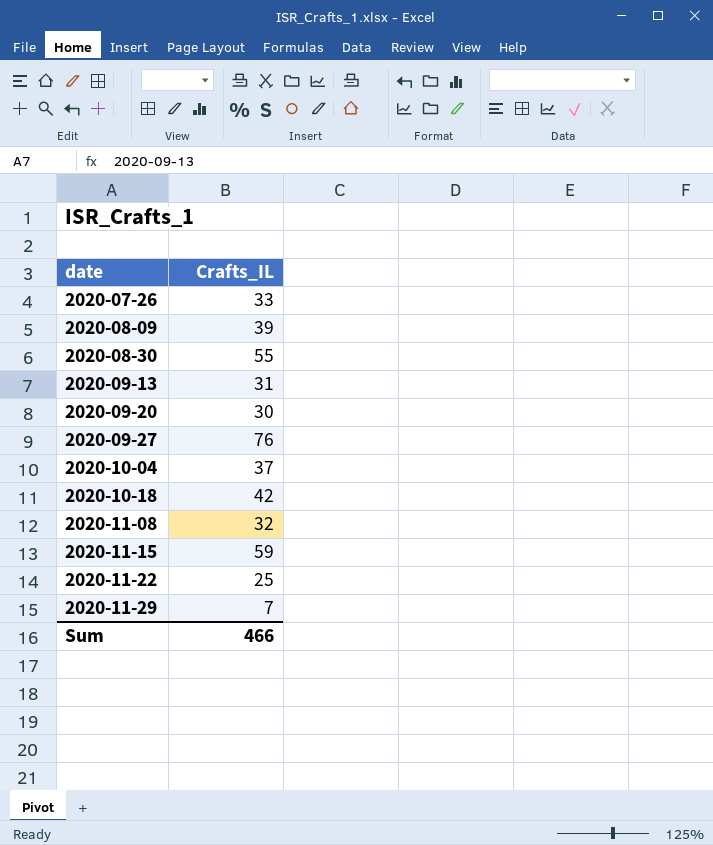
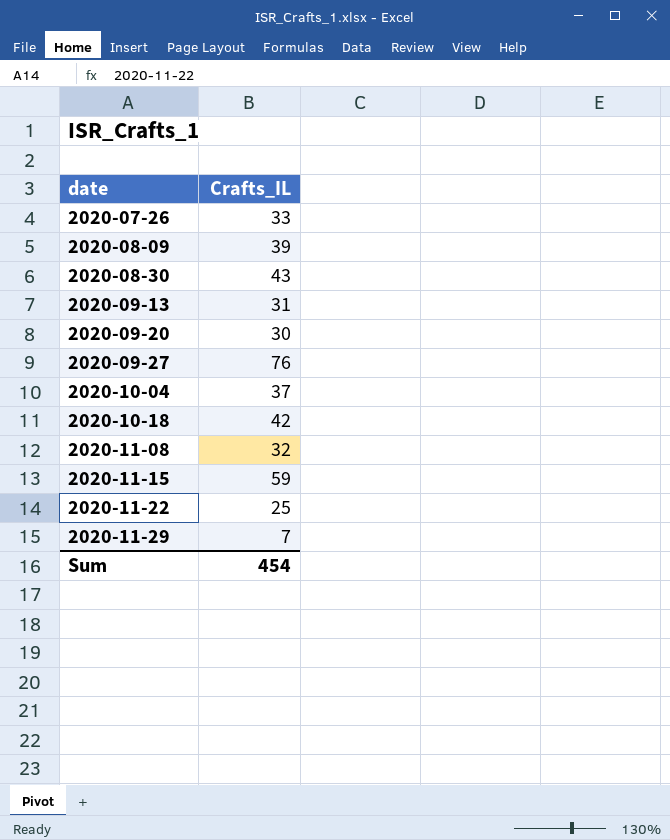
2020-08-30 | Crafts_IL: 55 -> 43
Sum | Crafts_IL: 466 -> 454

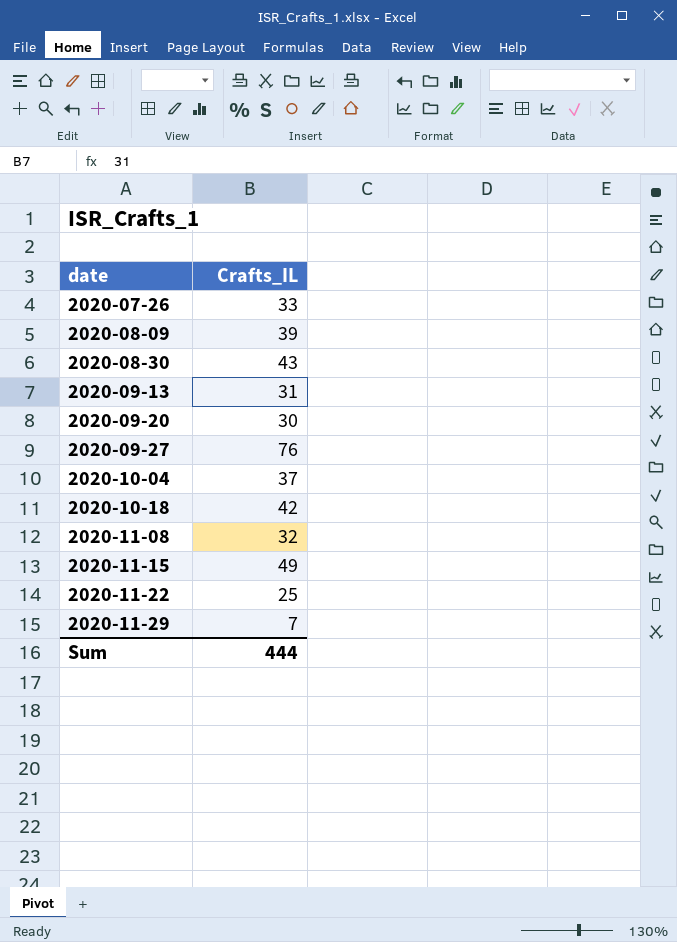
2020-11-15 | Crafts_IL: 59 -> 49
Sum | Crafts_IL: 454 -> 444

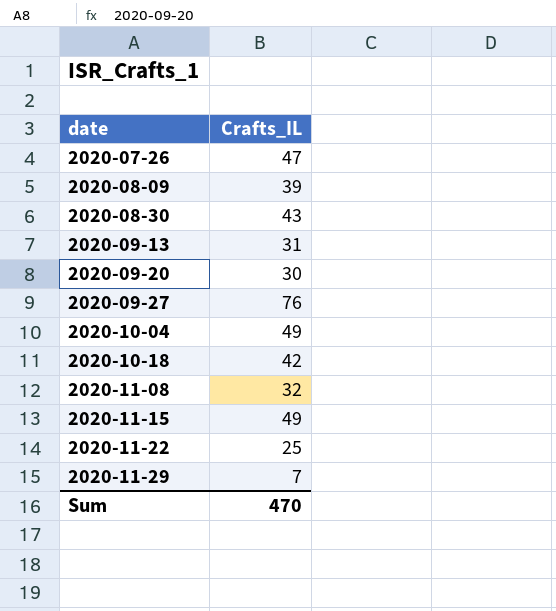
2020-07-26 | Crafts_IL: 33 -> 47
2020-10-04 | Crafts_IL: 37 -> 49
Sum | Crafts_IL: 444 -> 470

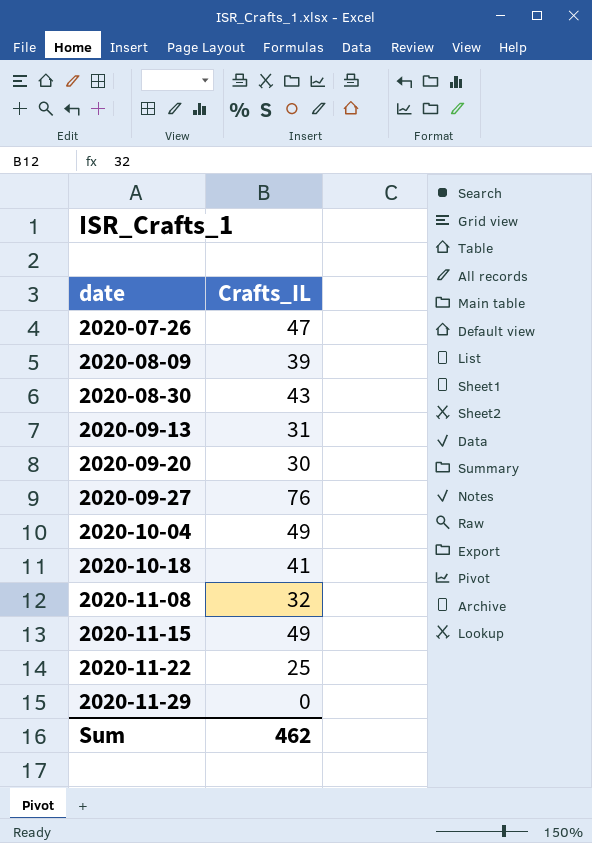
2020-10-18 | Crafts_IL: 42 -> 41
2020-11-29 | Crafts_IL: 7 -> 0
Sum | Crafts_IL: 470 -> 462

